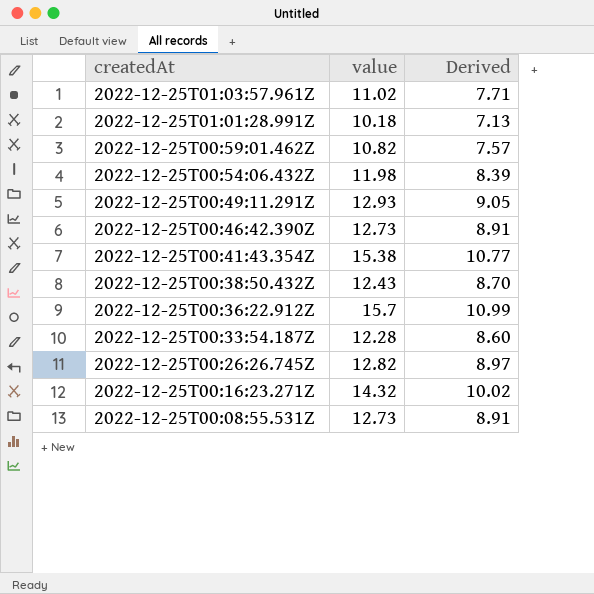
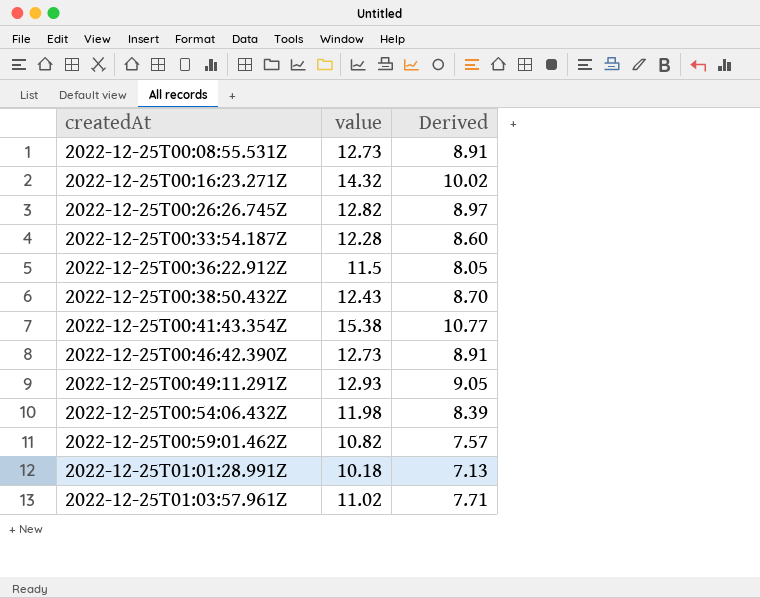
row order: createdAt descending -> createdAt ascending
2022-12-25T00:36:22.912Z | value: 15.7 -> 11.5
2022-12-25T00:36:22.912Z | Derived: 10.99 -> 8.05

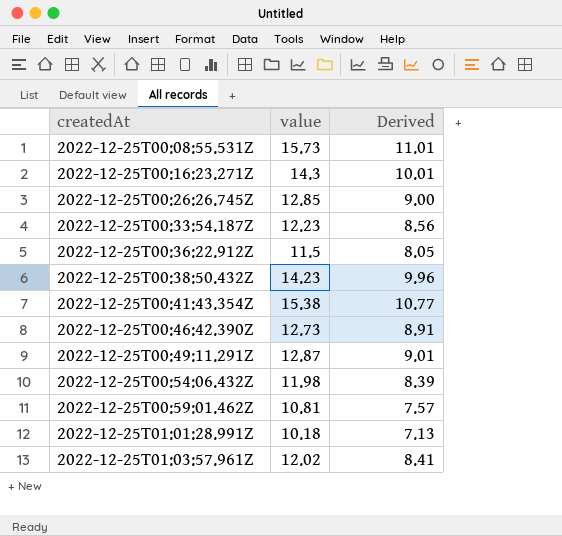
2022-12-25T00:08:55.531Z | value: 12.73 -> 15.73
2022-12-25T00:08:55.531Z | Derived: 8.91 -> 11.01
2022-12-25T00:16:23.271Z | value: 14.32 -> 14.3
2022-12-25T00:16:23.271Z | Derived: 10.02 -> 10.01
2022-12-25T00:26:26.745Z | value: 12.82 -> 12.85
2022-12-25T00:26:26.745Z | Derived: 8.97 -> 9.00
2022-12-25T00:33:54.187Z | value: 12.28 -> 12.23
2022-12-25T00:33:54.187Z | Derived: 8.60 -> 8.56
2022-12-25T00:38:50.432Z | value: 12.43 -> 14.23
2022-12-25T00:38:50.432Z | Derived: 8.70 -> 9.96
2022-12-25T00:49:11.291Z | value: 12.93 -> 12.87
2022-12-25T00:49:11.291Z | Derived: 9.05 -> 9.01
2022-12-25T00:59:01.462Z | value: 10.82 -> 10.81
2022-12-25T01:03:57.961Z | value: 11.02 -> 12.02
2022-12-25T01:03:57.961Z | Derived: 7.71 -> 8.41

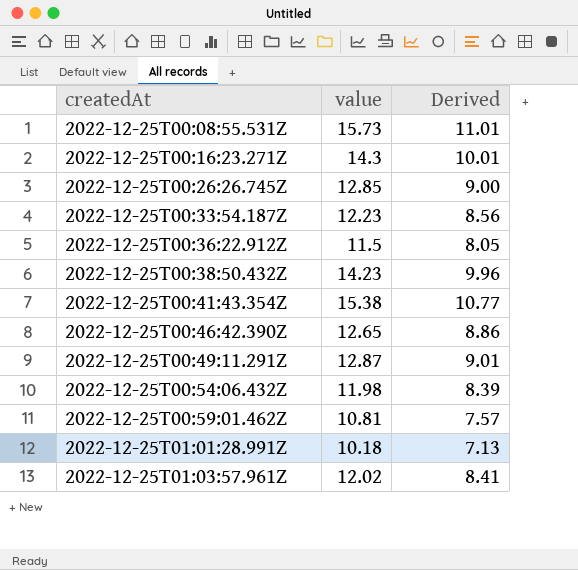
2022-12-25T00:46:42.390Z | value: 12.73 -> 12.65
2022-12-25T00:46:42.390Z | Derived: 8.91 -> 8.86

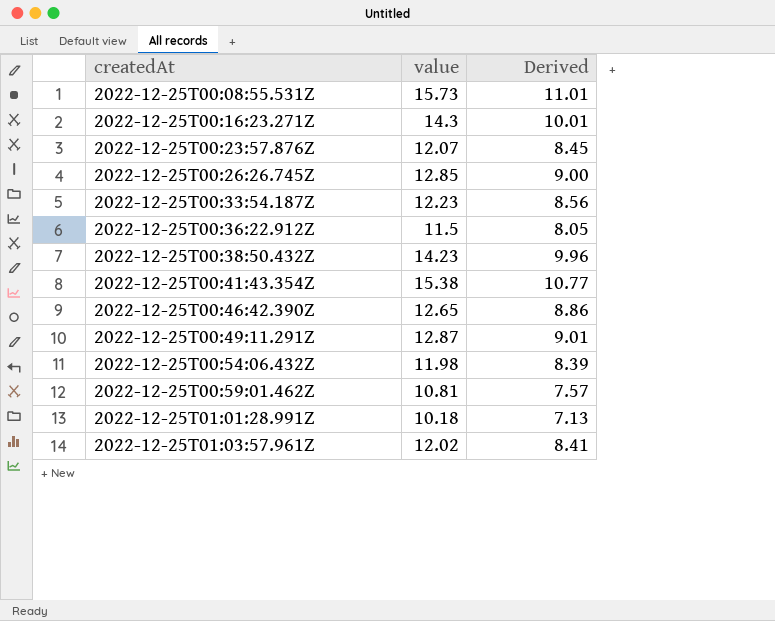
row 2022-12-25T00:23:57.876Z: none -> 12.07 | 8.45

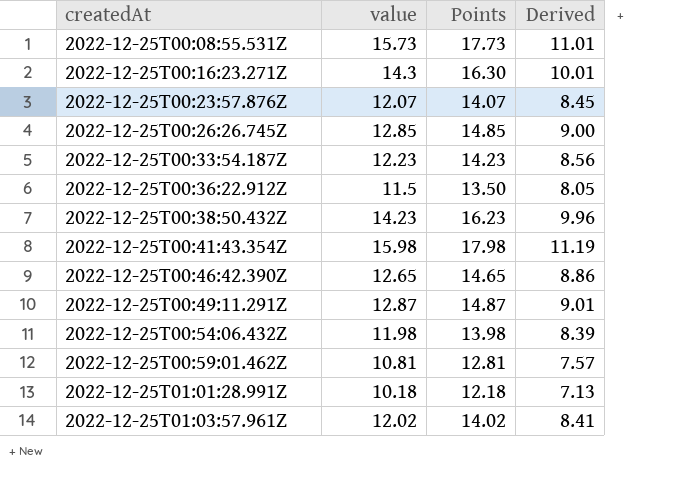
column Points | formula: none -> [value] + 2
2022-12-25T00:41:43.354Z | value: 15.38 -> 15.98
2022-12-25T00:41:43.354Z | Derived: 10.77 -> 11.19

